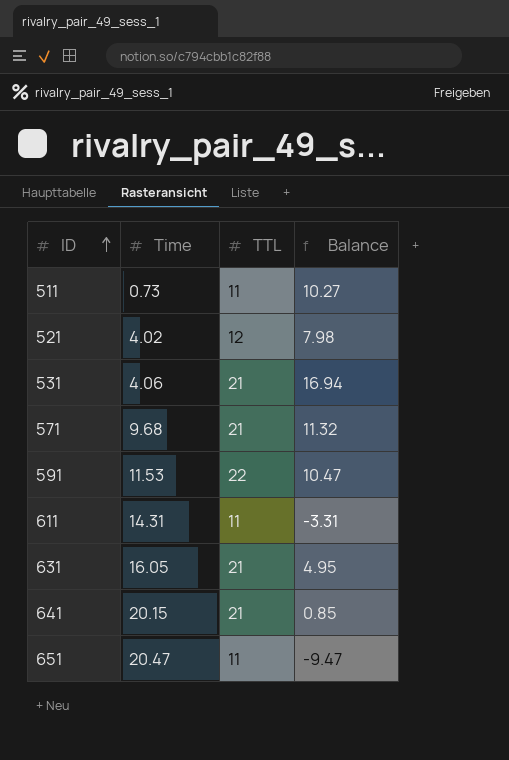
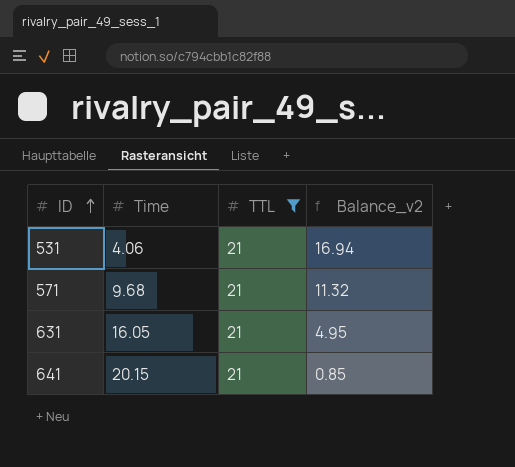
filter: none -> TTL = 21
column name: Balance -> Balance_v2

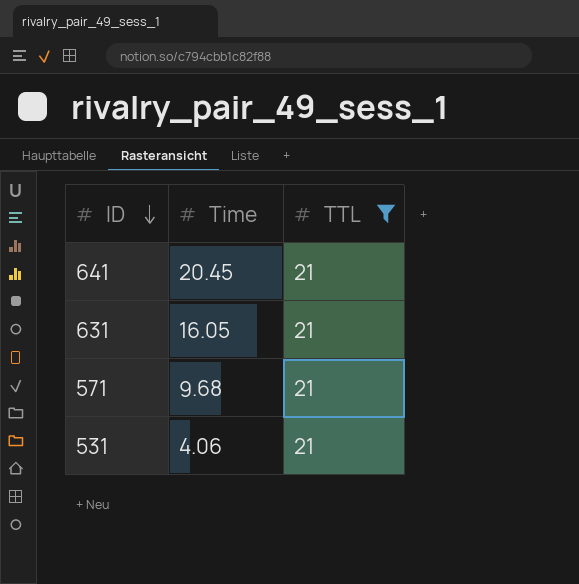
row order: ID ascending -> ID descending
column Balance_v2 | formula: [TTL] - [Time] -> none
641 | Time: 20.15 -> 20.45

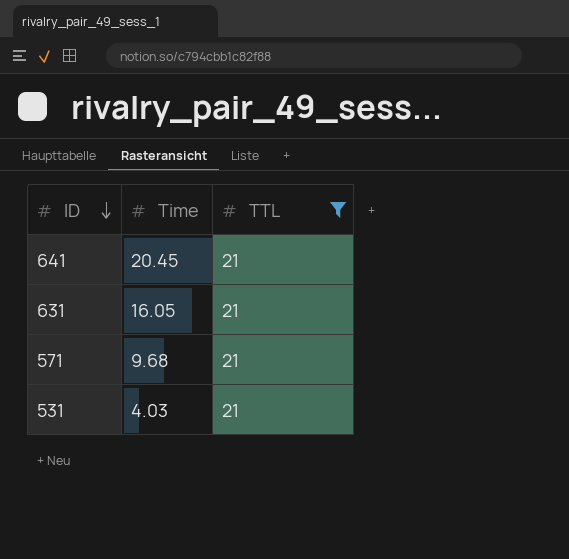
531 | Time: 4.06 -> 4.03

